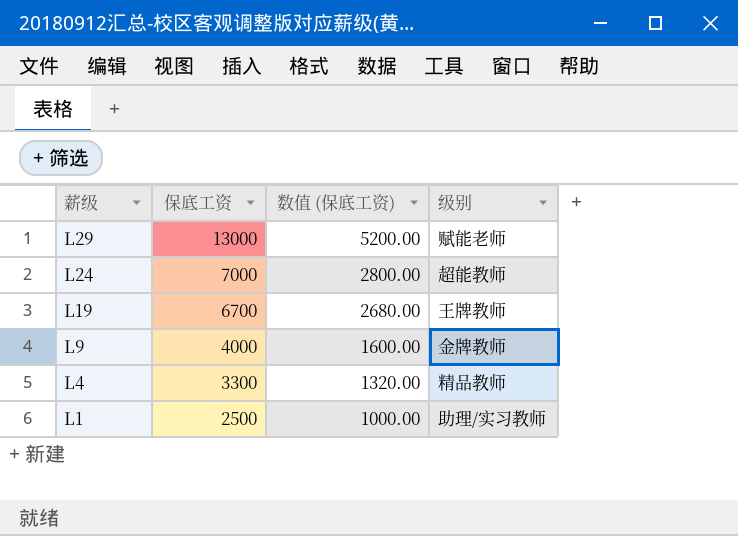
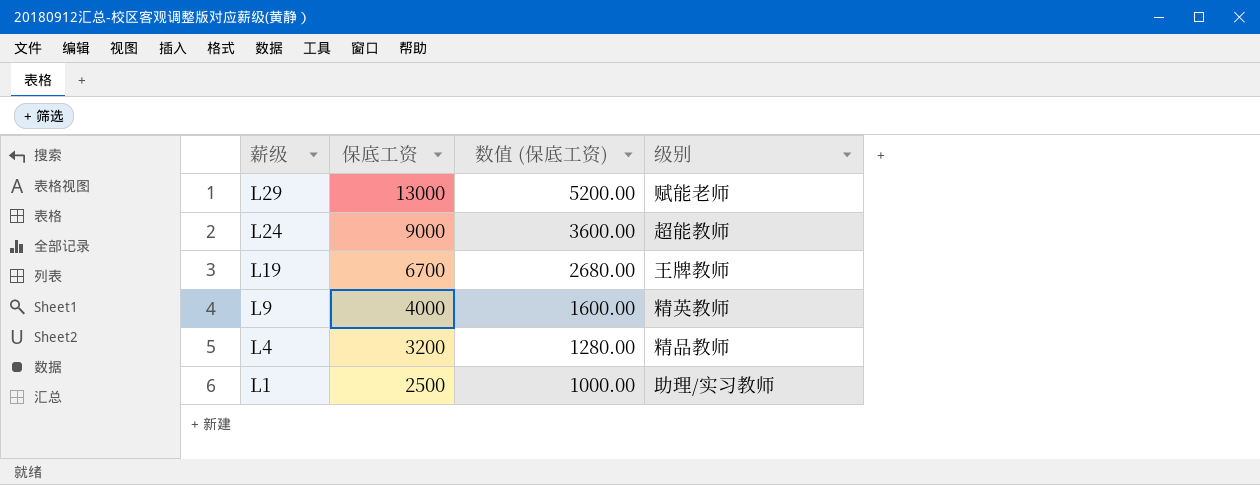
L24 | 保底工资: 7000 -> 9000
L24 | 数值 (保底工资): 2800.00 -> 3600.00
L9 | 级别: 金牌教师 -> 精英教师
L4 | 保底工资: 3300 -> 3200
L4 | 数值 (保底工资): 1320.00 -> 1280.00

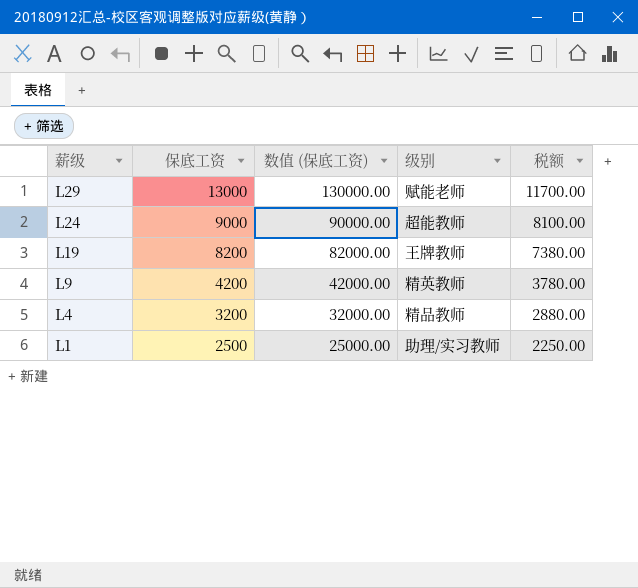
column 数值 (保底工资) | formula: [保底工资] * 0.4 -> [保底工资] * 10
column 税额 | formula: none -> [保底工资] * 0.9
L19 | 保底工资: 6700 -> 8200
L9 | 保底工资: 4000 -> 4200

